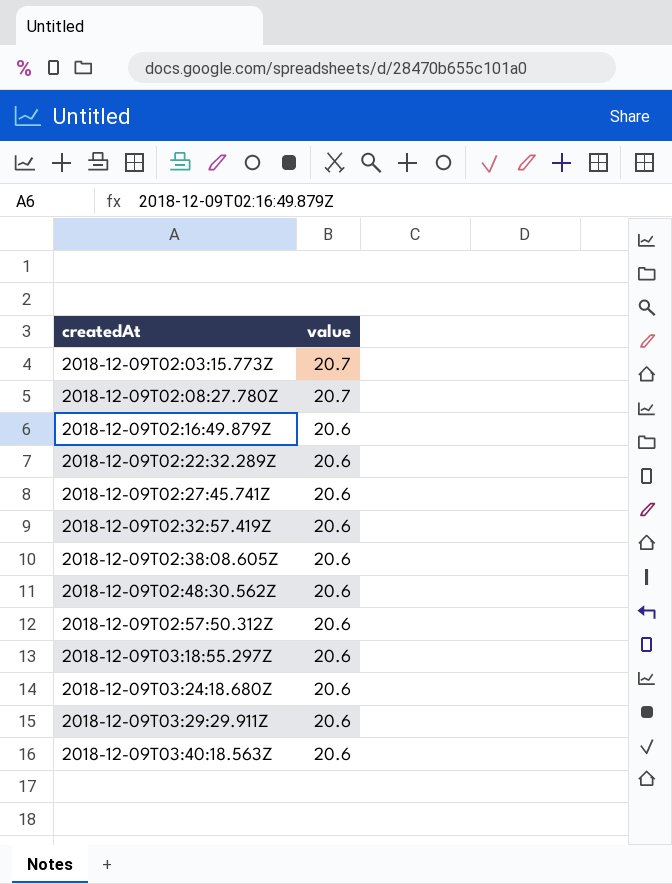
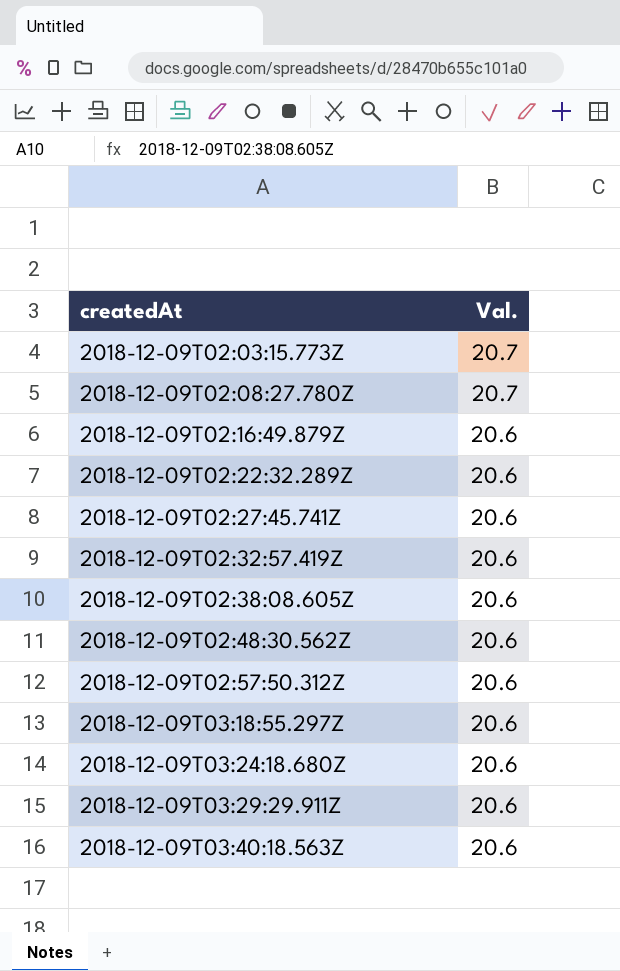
column name: value -> Val.

